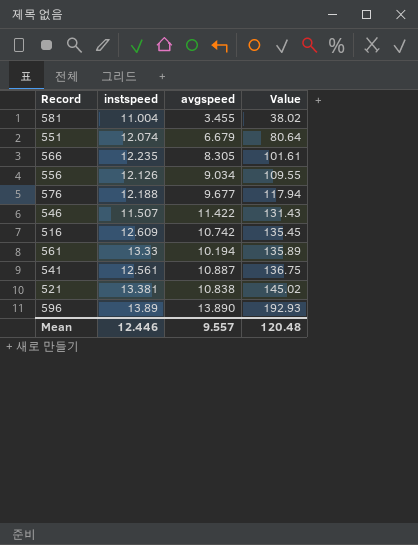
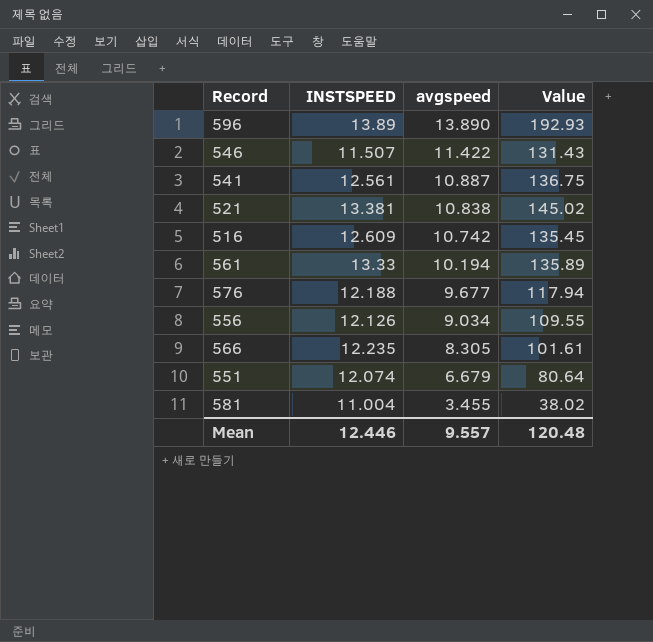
row order: Value ascending -> avgspeed descending
column name: instspeed -> INSTSPEED

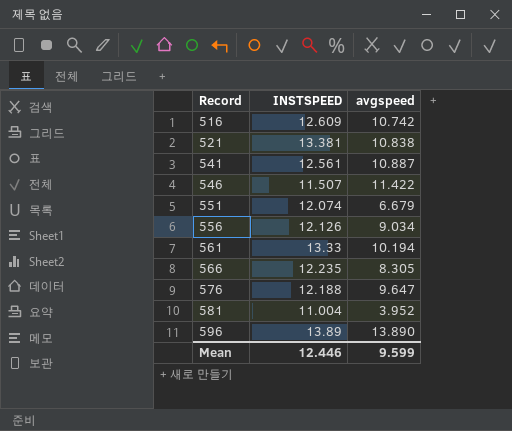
row order: avgspeed descending -> Record ascending
column Value | formula: [INSTSPEED] * [avgspeed] -> none
576 | avgspeed: 9.677 -> 9.647
581 | avgspeed: 3.455 -> 3.952
Mean | avgspeed: 9.557 -> 9.599

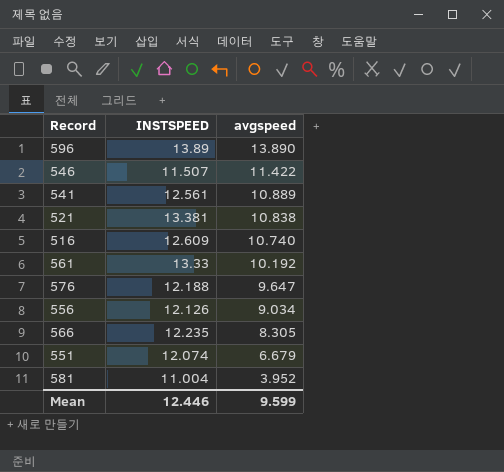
row order: Record ascending -> avgspeed descending
541 | avgspeed: 10.887 -> 10.889
516 | avgspeed: 10.742 -> 10.740
561 | avgspeed: 10.194 -> 10.192

